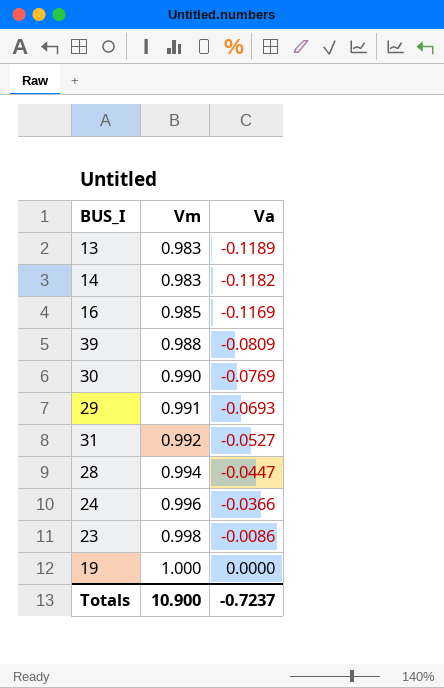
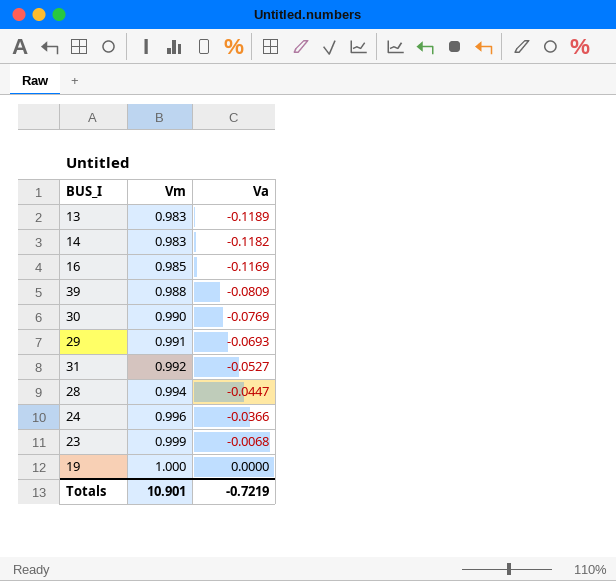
23 | Vm: 0.998 -> 0.999
23 | Va: -0.0086 -> -0.0068
Totals | Vm: 10.900 -> 10.901
Totals | Va: -0.7237 -> -0.7219

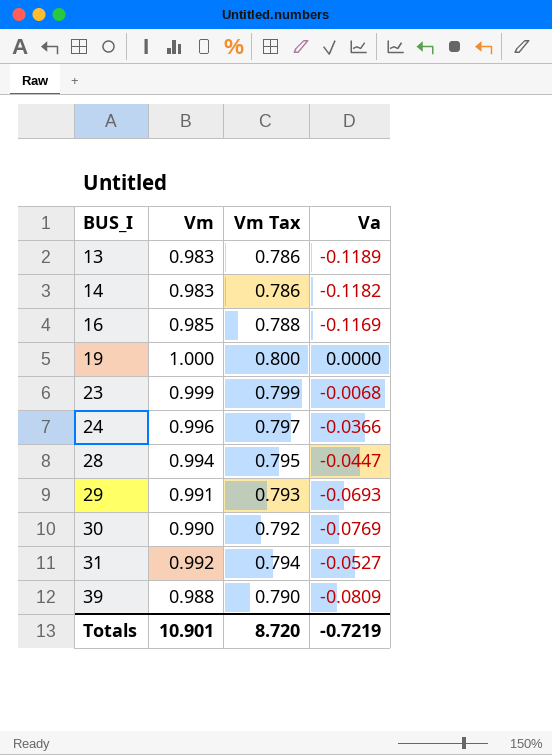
row order: Vm ascending -> BUS_I ascending
column Vm Tax | formula: none -> [Vm] * 0.8

